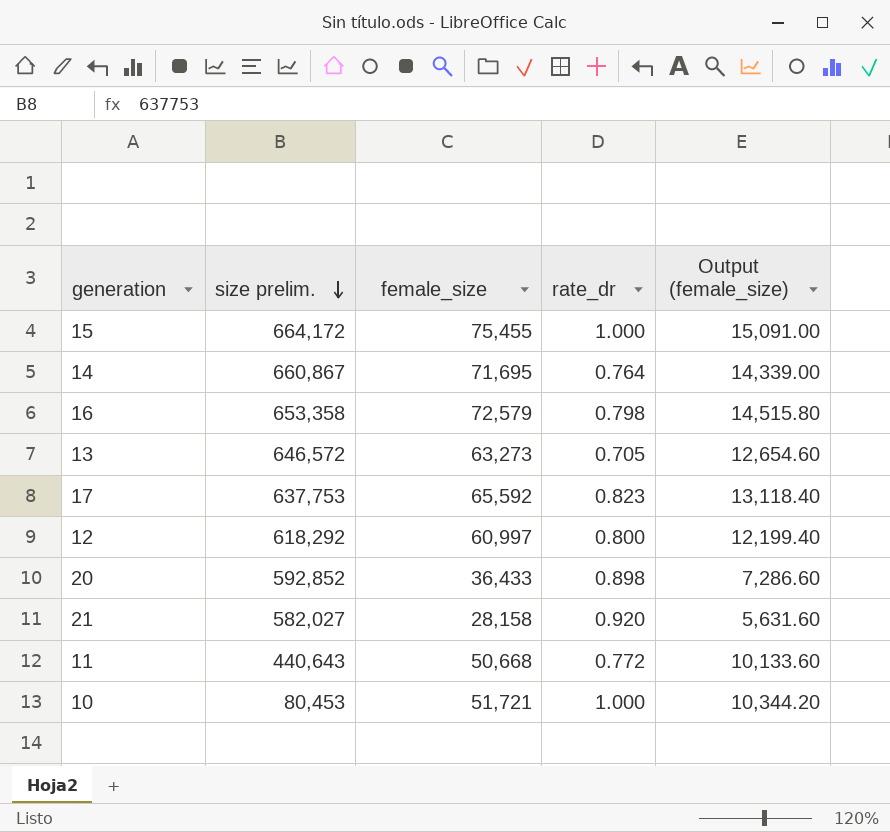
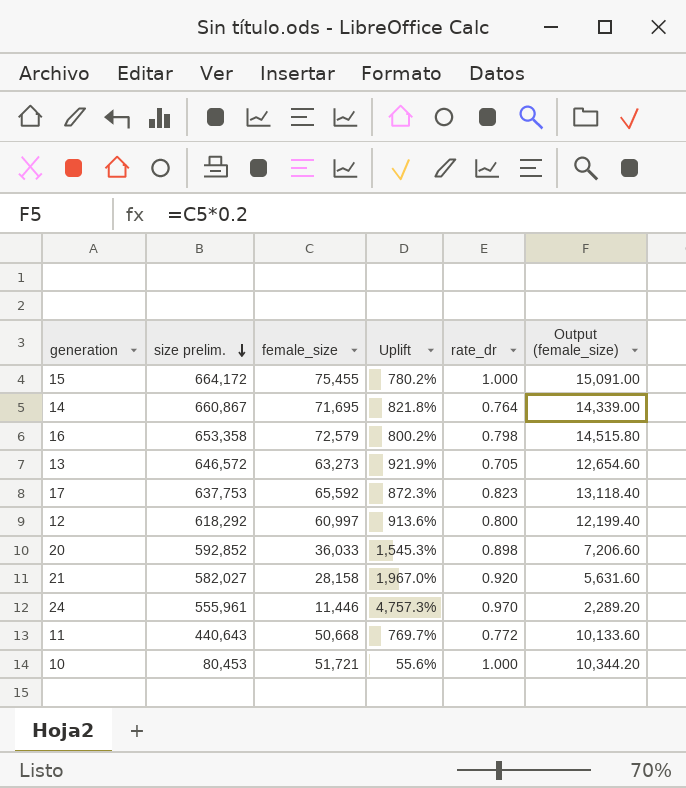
column Uplift | formula: none -> ([size prelim.] - [female_size]) / [female_size]
20 | female_size: 36,433 -> 36,033
20 | Output (female_size): 7,286.60 -> 7,206.60
row 24: none -> 555,961 | 11,446 | 4,757.3% | 0.970 | 2,289.20

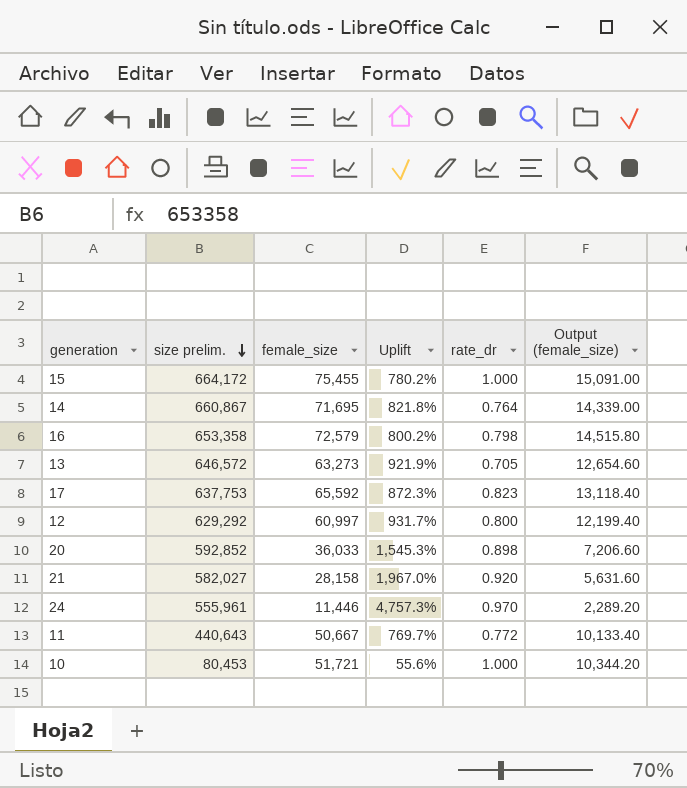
12 | size prelim.: 618,292 -> 629,292
12 | Uplift: 913.6% -> 931.7%
11 | female_size: 50,668 -> 50,667
11 | Output (female_size): 10,133.60 -> 10,133.40

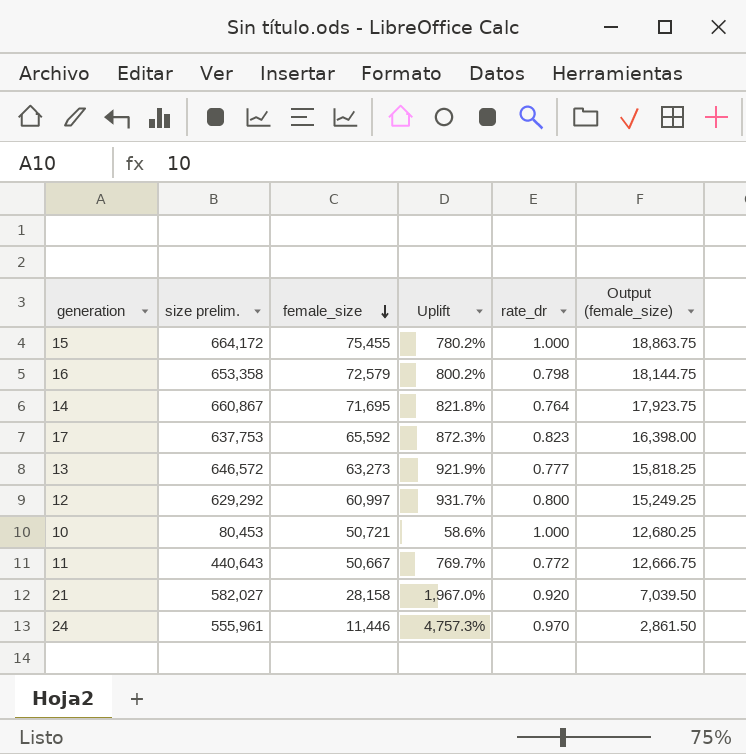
row order: size prelim. descending -> female_size descending
column Output (female_size) | formula: [female_size] * 0.2 -> [female_size] * 0.25
row 20: 592,852 | 36,033 | 1,545.3% | 0.898 | 7,206.60 -> none
13 | rate_dr: 0.705 -> 0.777
10 | female_size: 51,721 -> 50,721
10 | Uplift: 55.6% -> 58.6%

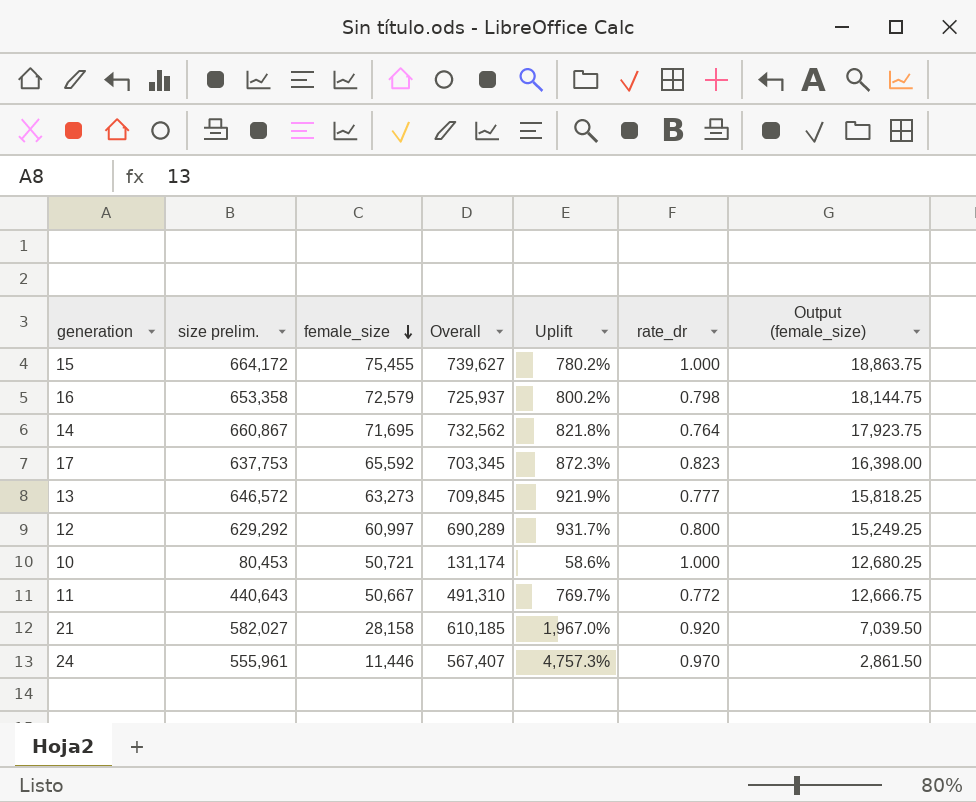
column Overall | formula: none -> [size prelim.] + [female_size]

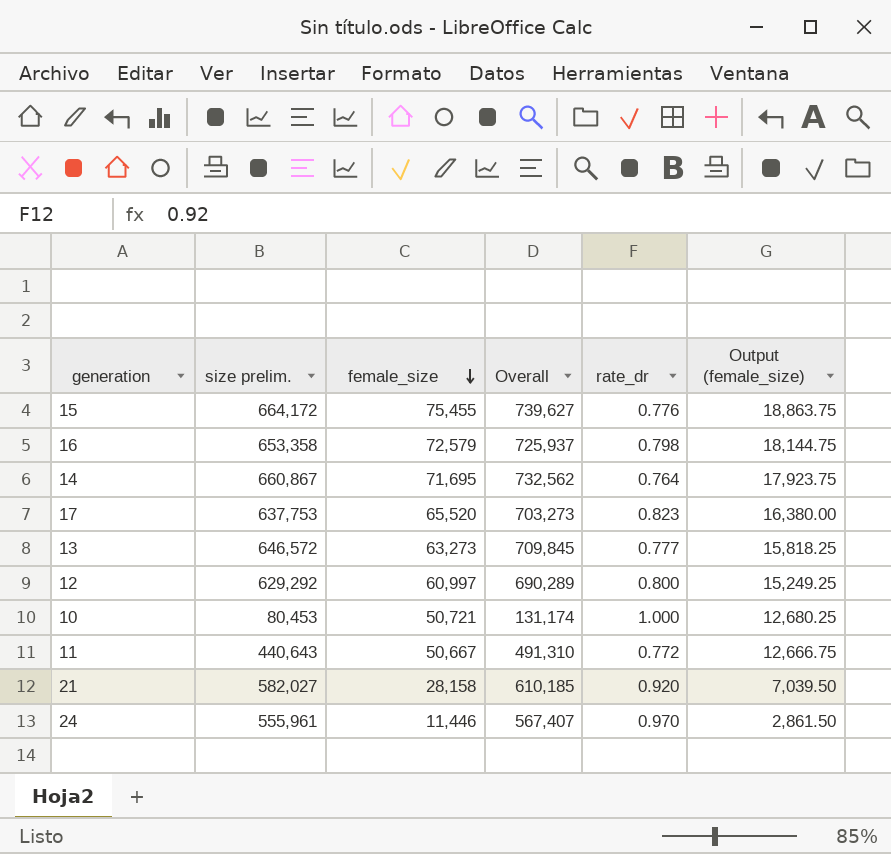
column Uplift | formula: ([size prelim.] - [female_size]) / [female_size] -> none
15 | rate_dr: 1.000 -> 0.776
17 | female_size: 65,592 -> 65,520
17 | Overall: 703,345 -> 703,273
17 | Output (female_size): 16,398.00 -> 16,380.00

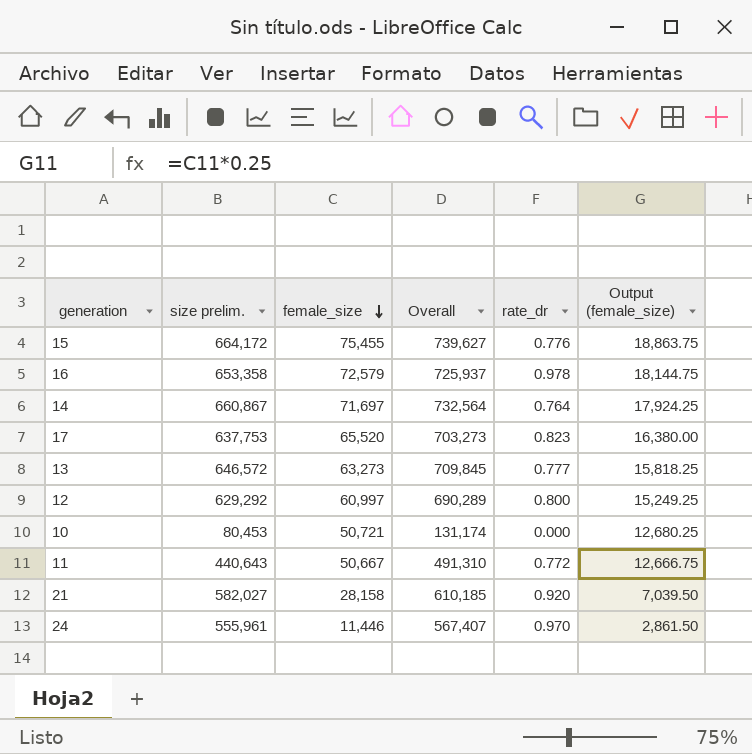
16 | rate_dr: 0.798 -> 0.978
14 | female_size: 71,695 -> 71,697
14 | Overall: 732,562 -> 732,564
14 | Output (female_size): 17,923.75 -> 17,924.25
10 | rate_dr: 1.000 -> 0.000

